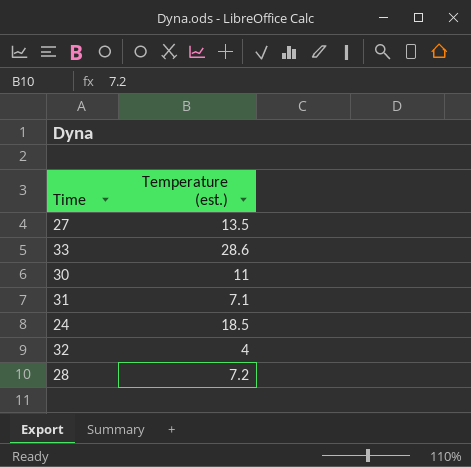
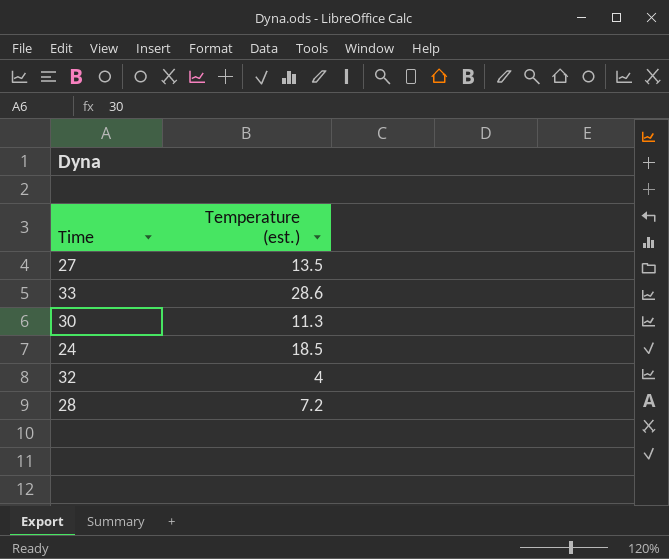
row 31: 7.1 -> none
30 | Temperature (est.): 11 -> 11.3

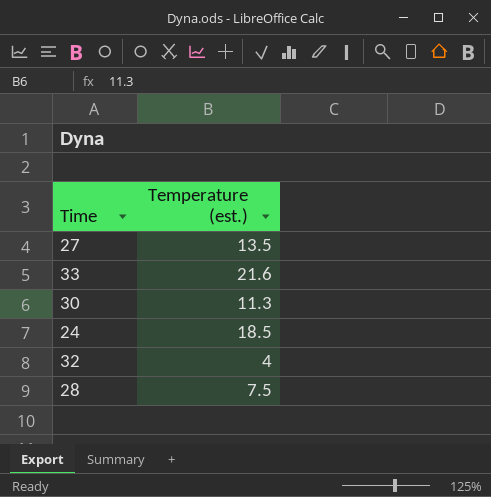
33 | Temperature (est.): 28.6 -> 21.6
28 | Temperature (est.): 7.2 -> 7.5

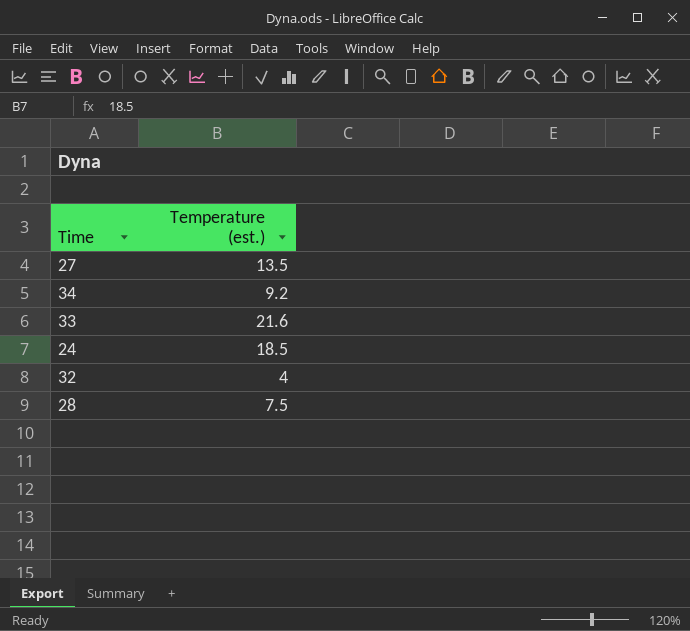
row 30: 11.3 -> none
row 34: none -> 9.2

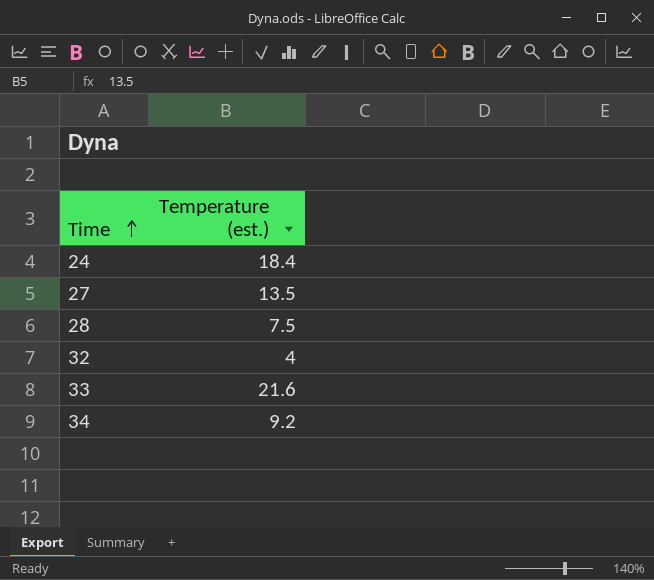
row order: none -> Time ascending
24 | Temperature (est.): 18.5 -> 18.4

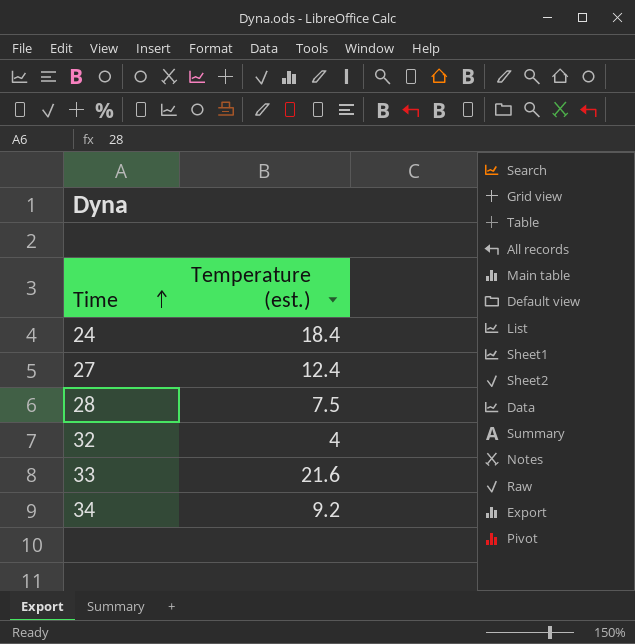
27 | Temperature (est.): 13.5 -> 12.4

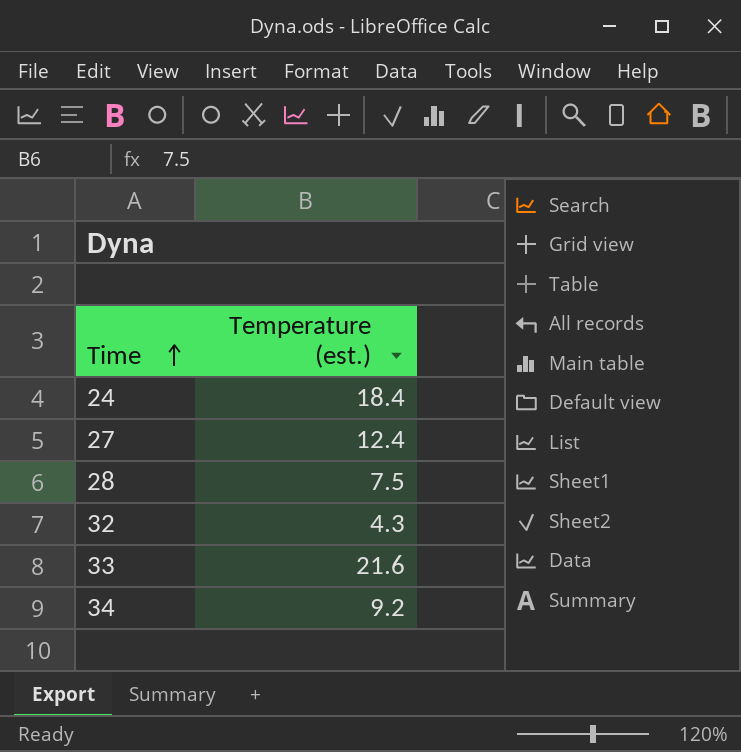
32 | Temperature (est.): 4 -> 4.3

